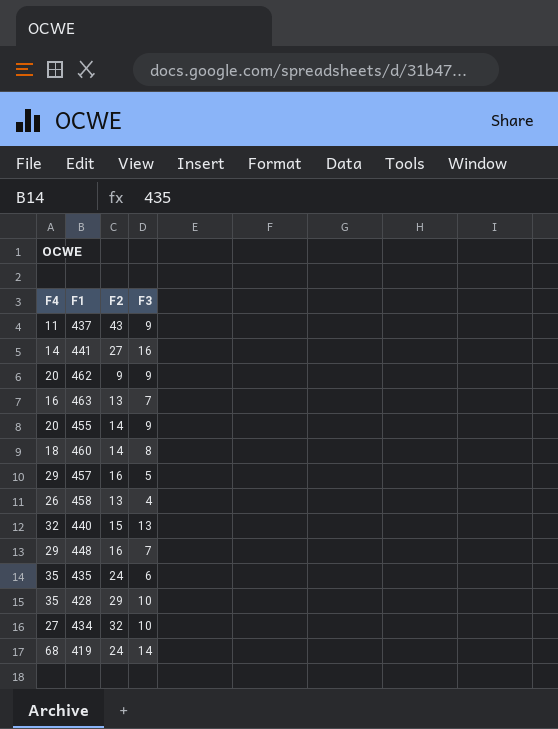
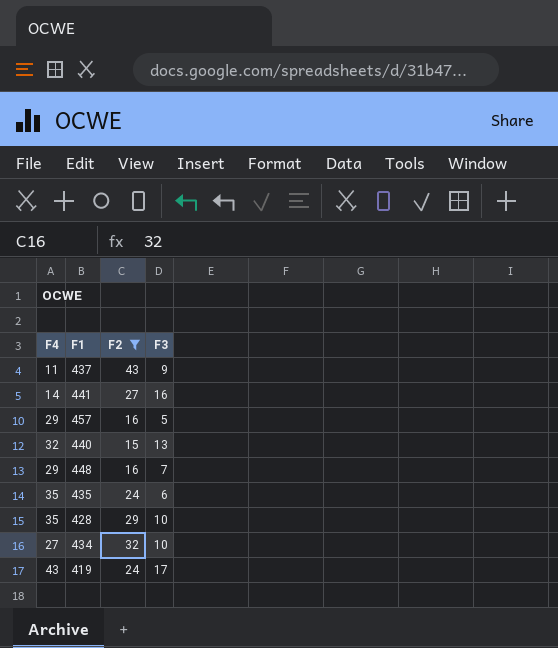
filter: none -> F2 >= 15
419 | F4: 68 -> 43
419 | F3: 14 -> 17

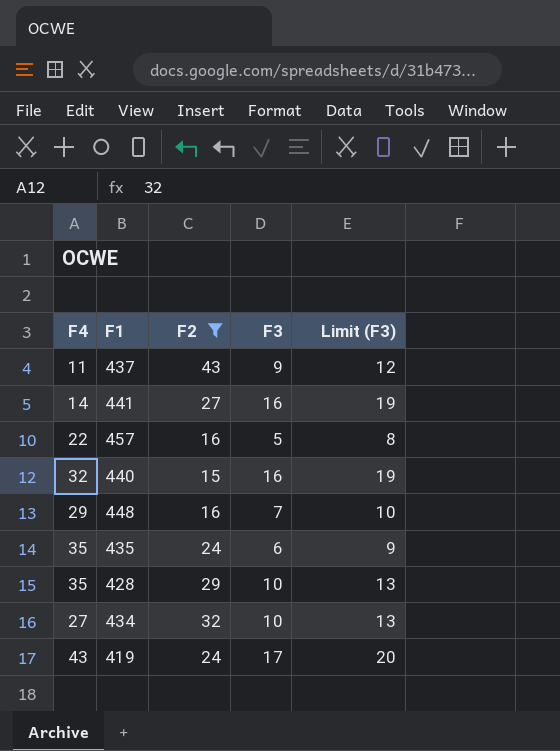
column Limit (F3) | formula: none -> [F3] + 3
457 | F4: 29 -> 22
440 | F3: 13 -> 16

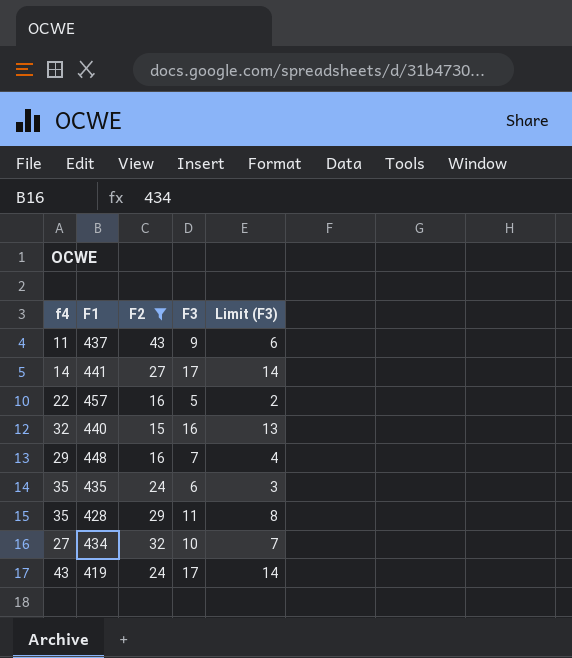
column name: F4 -> f4
column Limit (F3) | formula: [F3] + 3 -> [F3] - 3
441 | F3: 16 -> 17
428 | F3: 10 -> 11

